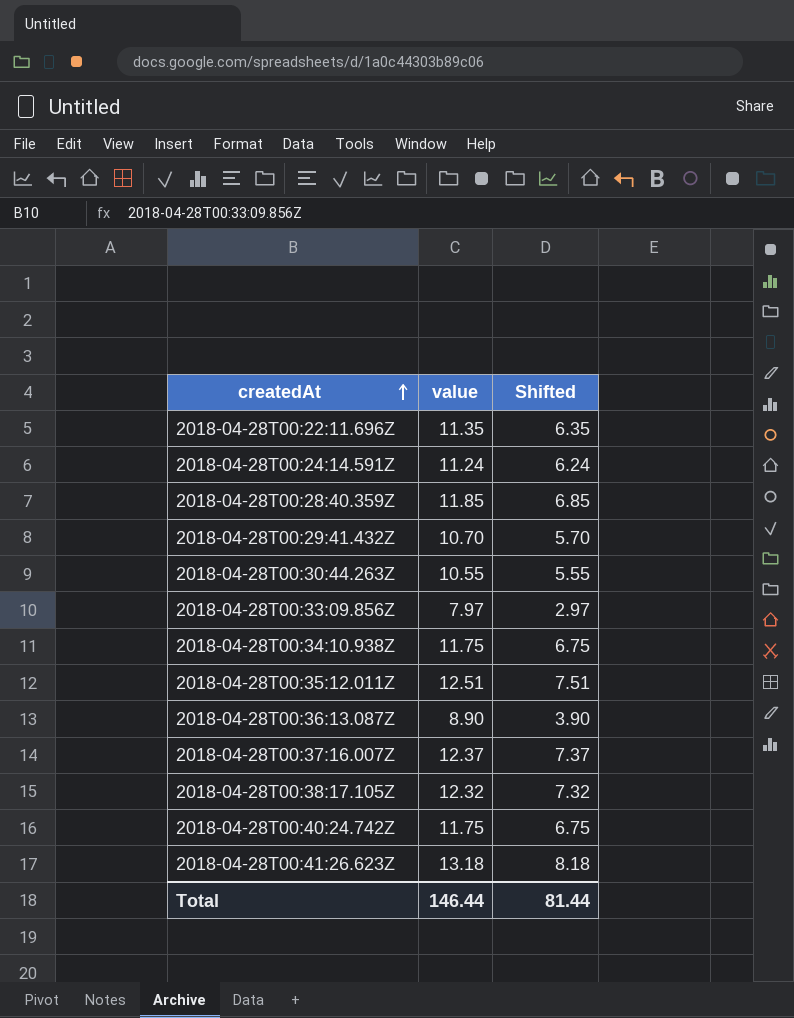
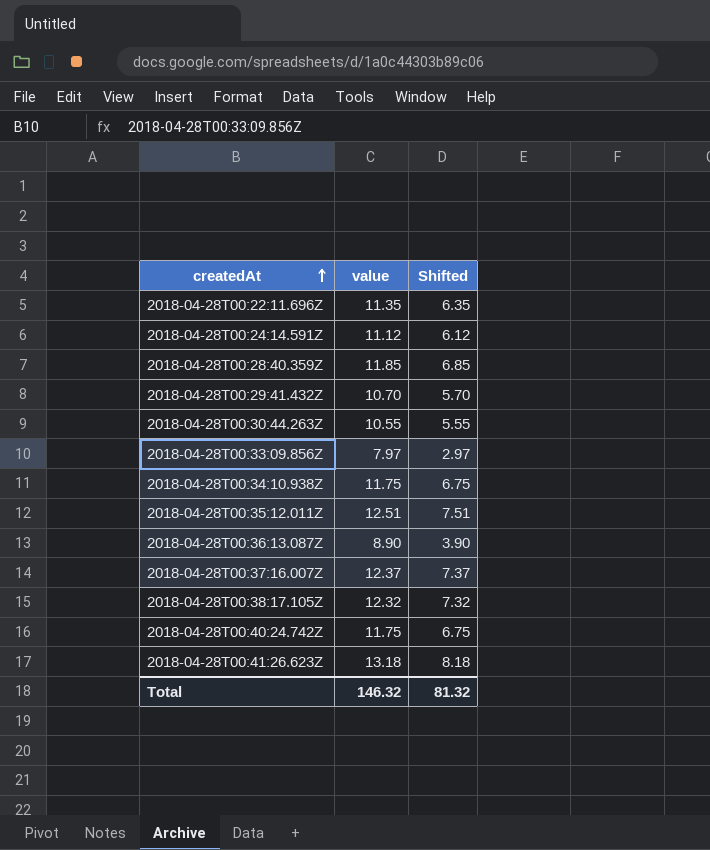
2018-04-28T00:24:14.591Z | value: 11.24 -> 11.12
2018-04-28T00:24:14.591Z | Shifted: 6.24 -> 6.12
Total | value: 146.44 -> 146.32
Total | Shifted: 81.44 -> 81.32

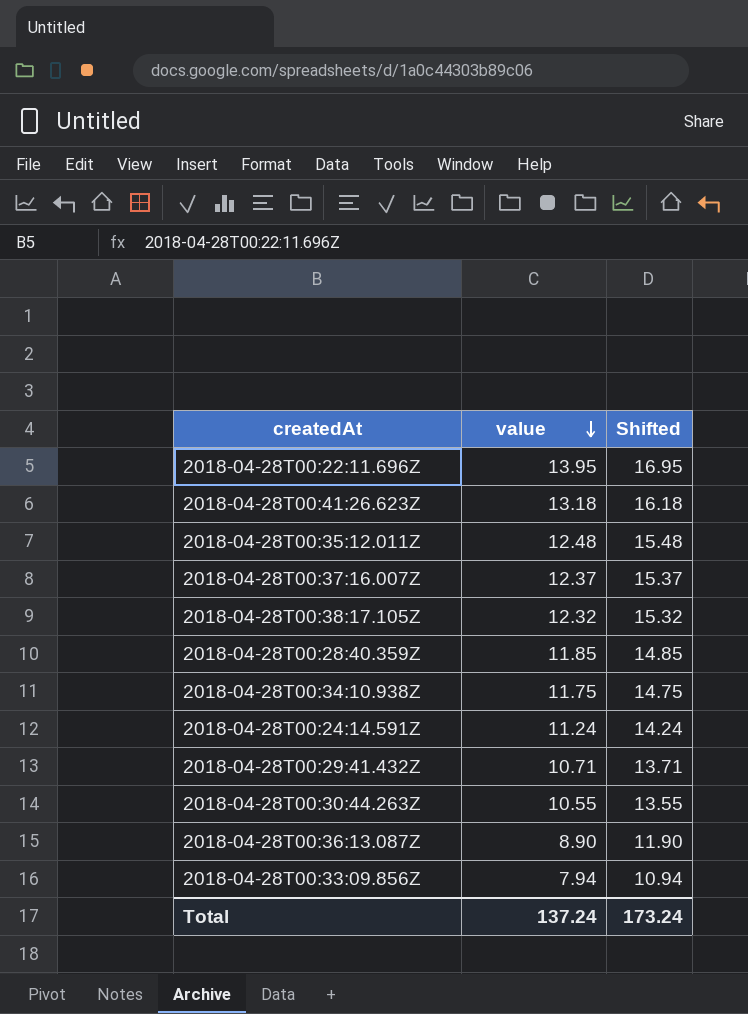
row order: createdAt ascending -> value descending
column Shifted | formula: [value] - 5 -> [value] + 3
row 2018-04-28T00:40:24.742Z: 11.75 | 6.75 -> none
2018-04-28T00:22:11.696Z | value: 11.35 -> 13.95
2018-04-28T00:35:12.011Z | value: 12.51 -> 12.48
2018-04-28T00:24:14.591Z | value: 11.12 -> 11.24
2018-04-28T00:29:41.432Z | value: 10.70 -> 10.71
2018-04-28T00:33:09.856Z | value: 7.97 -> 7.94
Total | value: 146.32 -> 137.24
Total | Shifted: 81.32 -> 173.24

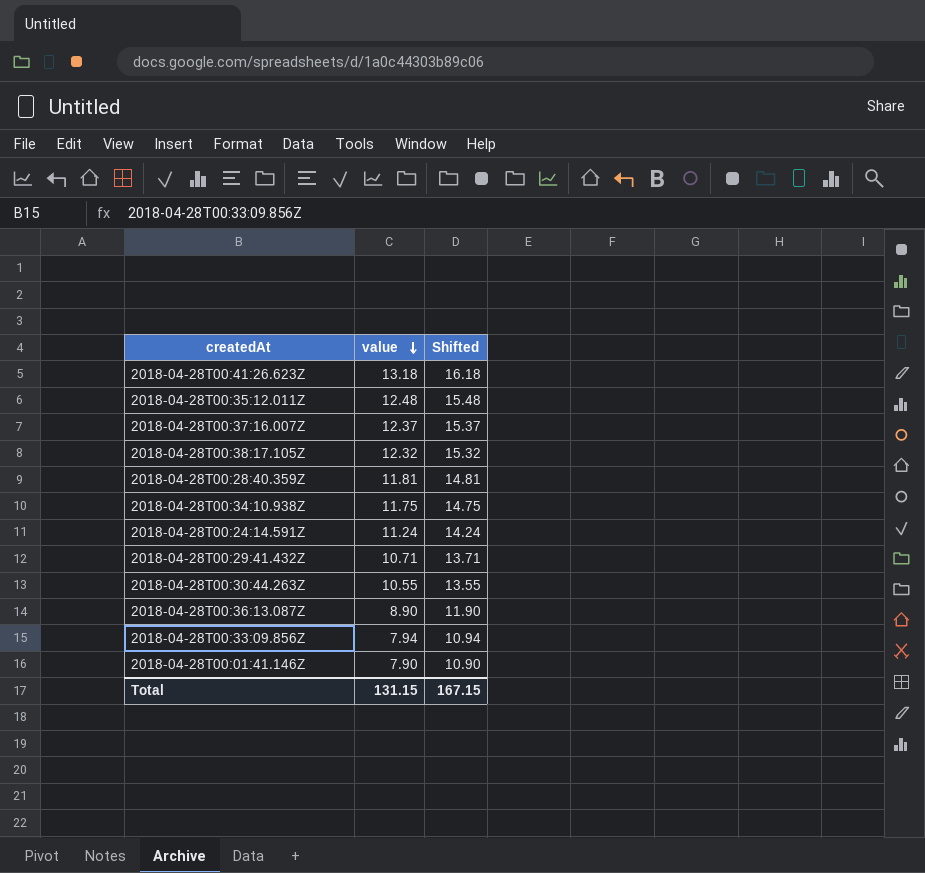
row 2018-04-28T00:22:11.696Z: 13.95 | 16.95 -> none
2018-04-28T00:28:40.359Z | value: 11.85 -> 11.81
2018-04-28T00:28:40.359Z | Shifted: 14.85 -> 14.81
row 2018-04-28T00:01:41.146Z: none -> 7.90 | 10.90
Total | value: 137.24 -> 131.15
Total | Shifted: 173.24 -> 167.15

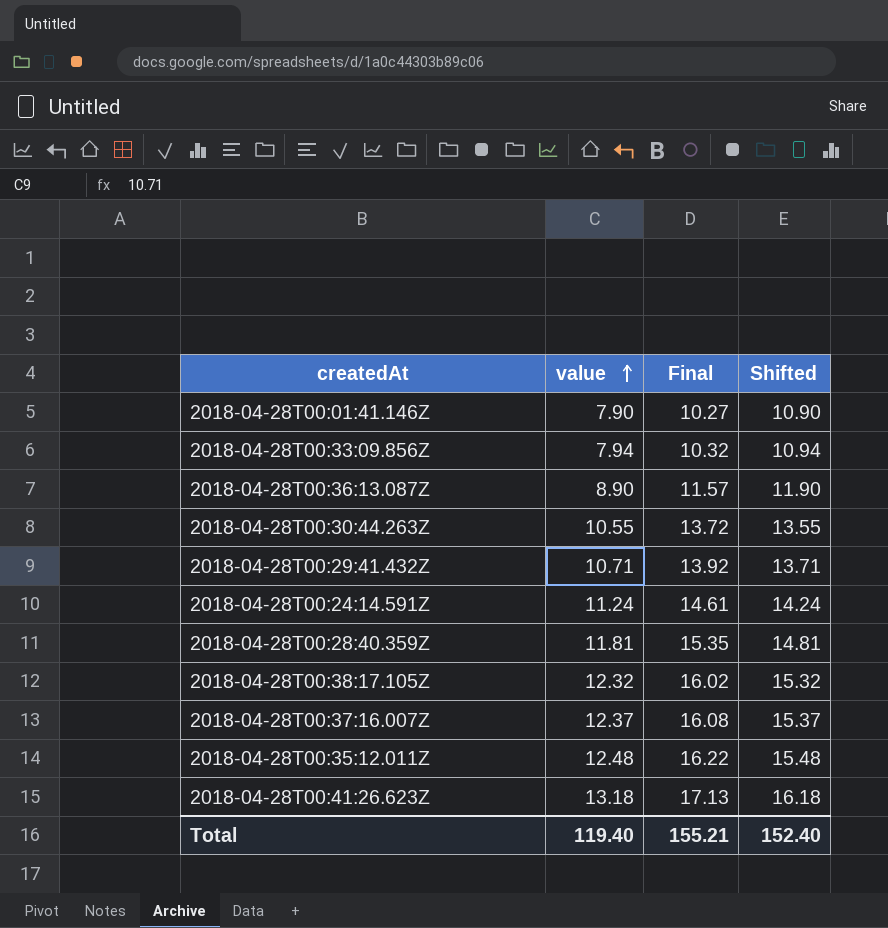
row order: value descending -> value ascending
column Final | formula: none -> [value] * 1.3
row 2018-04-28T00:34:10.938Z: 11.75 | 14.75 -> none
Total | value: 131.15 -> 119.40
Total | Shifted: 167.15 -> 152.40

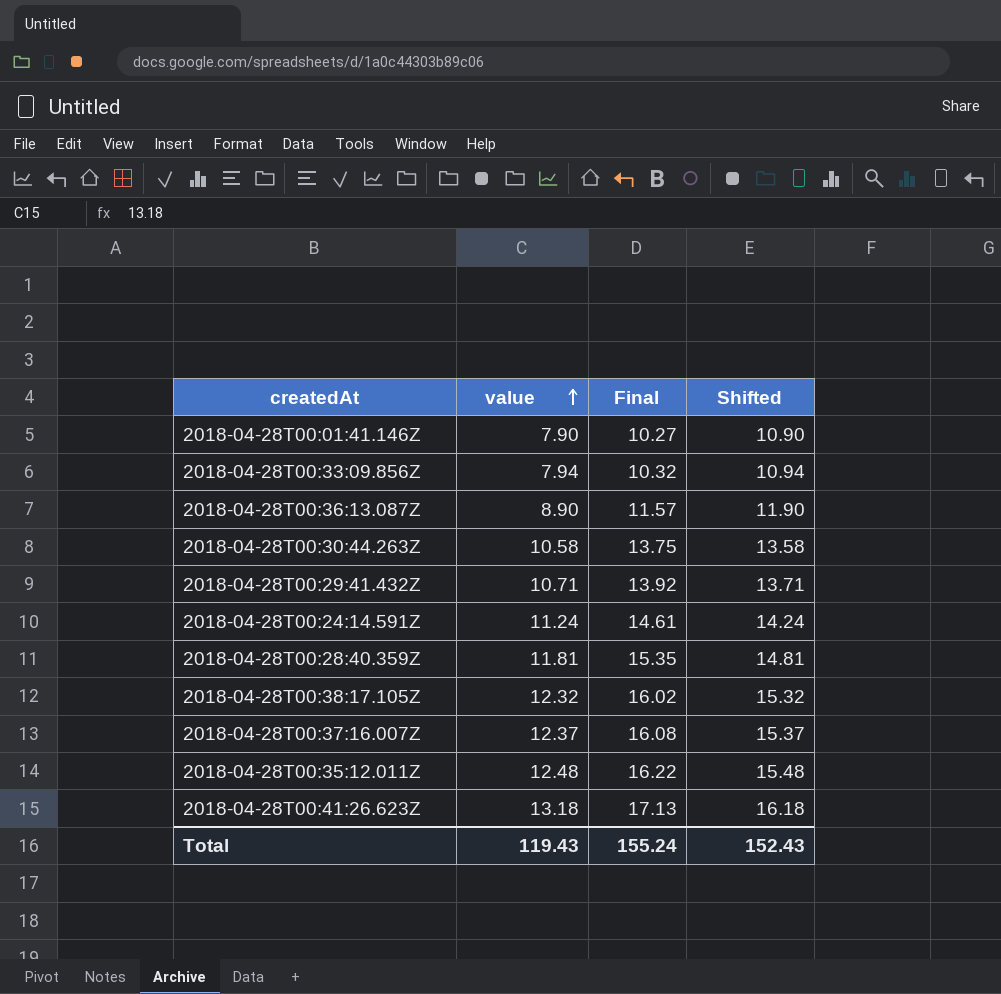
2018-04-28T00:30:44.263Z | value: 10.55 -> 10.58
2018-04-28T00:30:44.263Z | Final: 13.72 -> 13.75
2018-04-28T00:30:44.263Z | Shifted: 13.55 -> 13.58
Total | value: 119.40 -> 119.43
Total | Final: 155.21 -> 155.24
Total | Shifted: 152.40 -> 152.43

